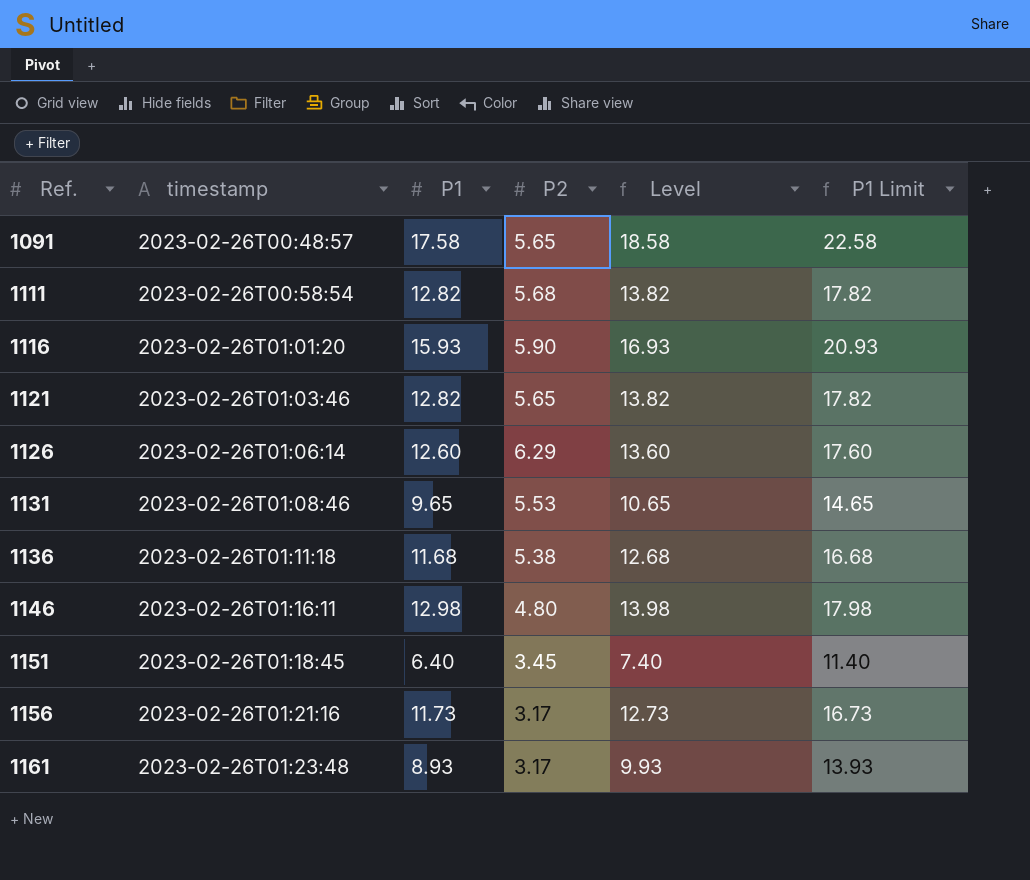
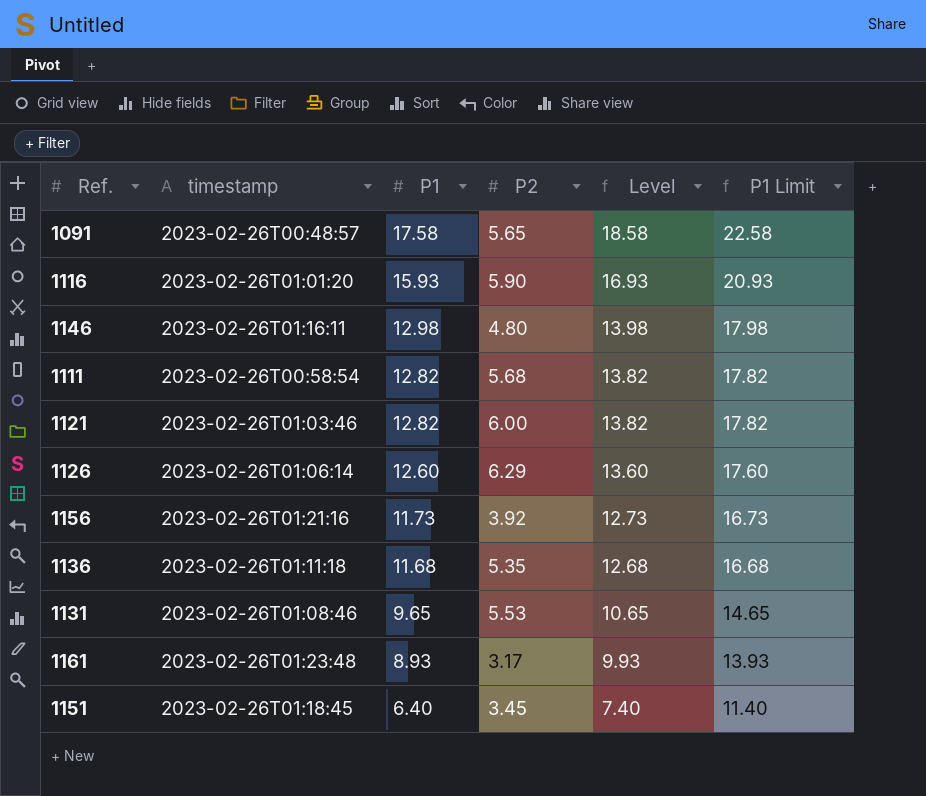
row order: Ref. ascending -> P1 descending
1121 | P2: 5.65 -> 6.00
1156 | P2: 3.17 -> 3.92
1136 | P2: 5.38 -> 5.35

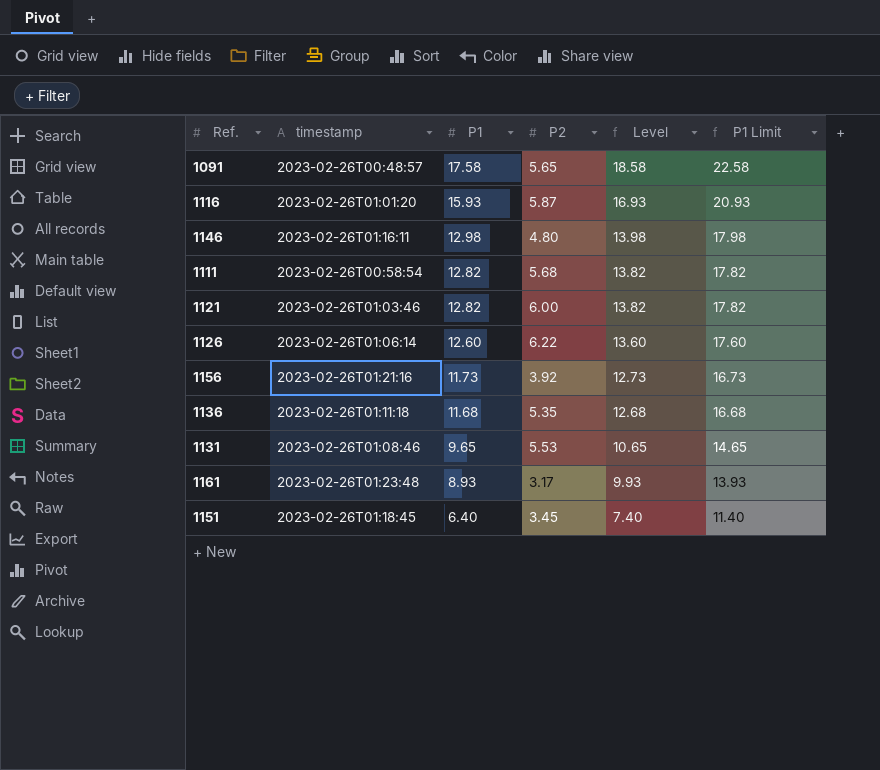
1116 | P2: 5.90 -> 5.87
1126 | P2: 6.29 -> 6.22

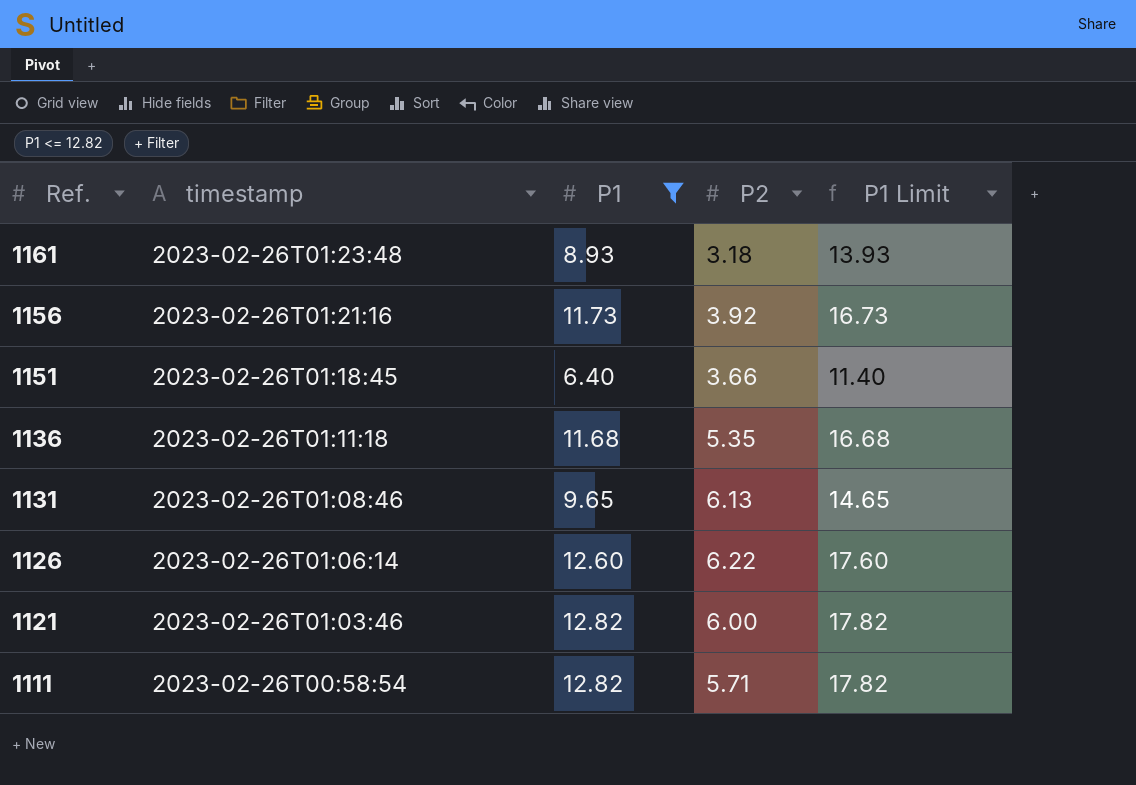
filter: none -> P1 <= 12.82
row order: P1 descending -> Ref. descending
column Level | formula: [P1] + 1 -> none
1161 | P2: 3.17 -> 3.18
1151 | P2: 3.45 -> 3.66
1131 | P2: 5.53 -> 6.13
1111 | P2: 5.68 -> 5.71

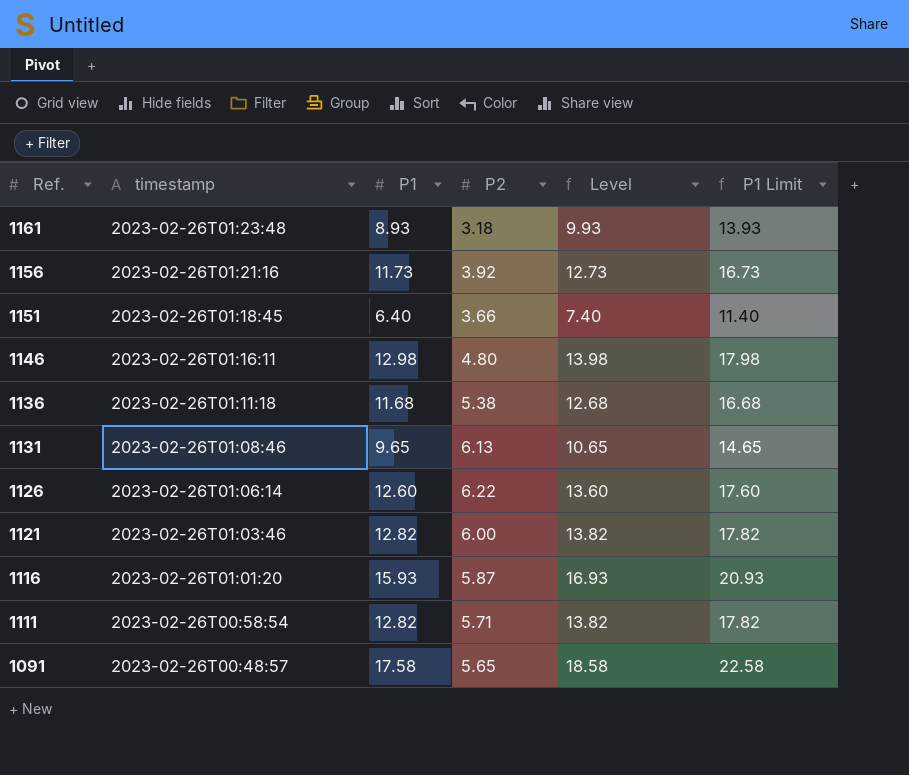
filter: P1 <= 12.82 -> none
column Level | formula: none -> [P1] + 1
1136 | P2: 5.35 -> 5.38

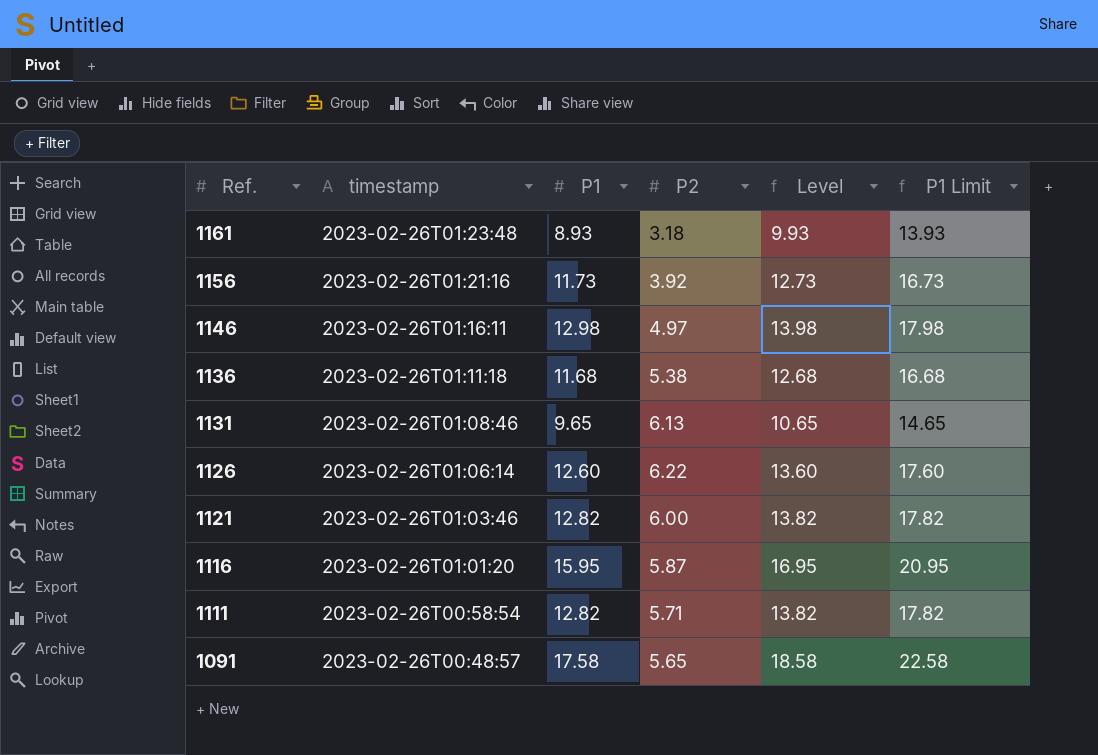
row 1151: 2023-02-26T01:18:45 | 6.40 | 3.66 | 7.40 | 11.40 -> none
1146 | P2: 4.80 -> 4.97
1116 | P1: 15.93 -> 15.95
1116 | Level: 16.93 -> 16.95
1116 | P1 Limit: 20.93 -> 20.95

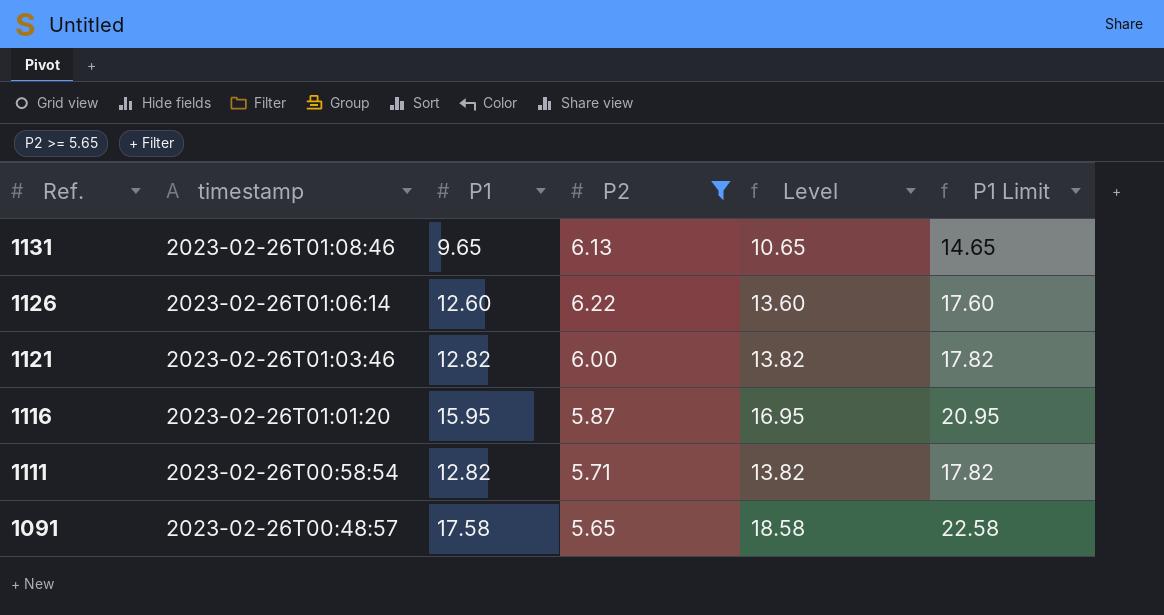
filter: none -> P2 >= 5.65

